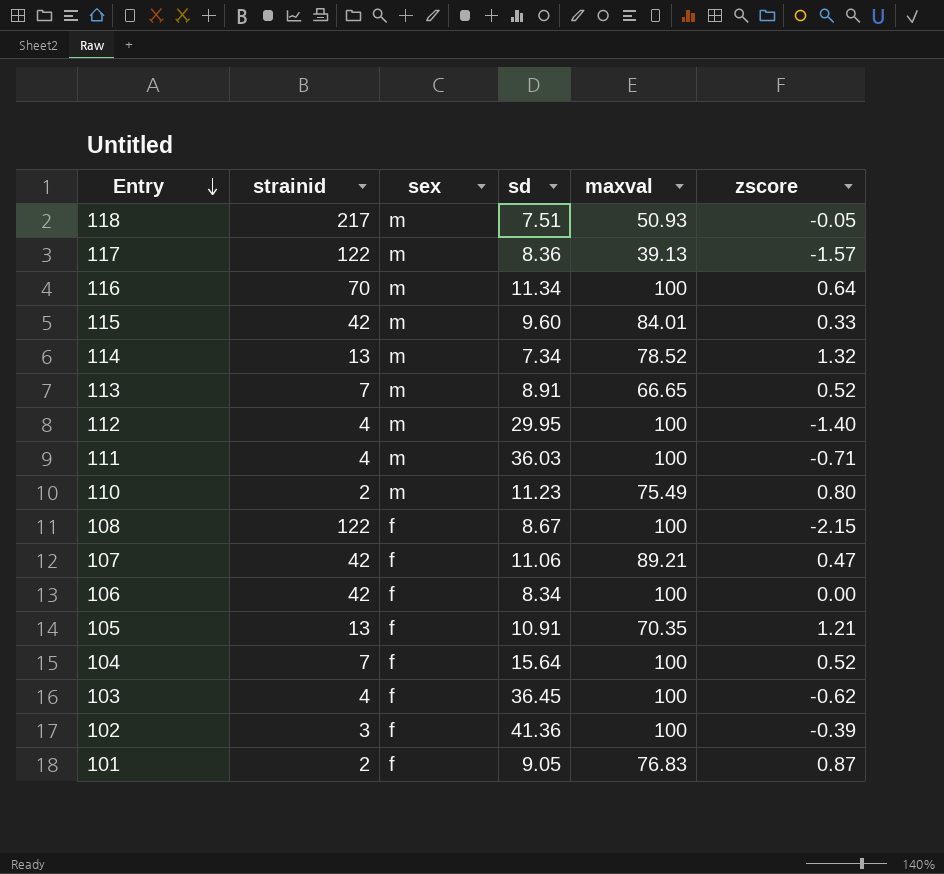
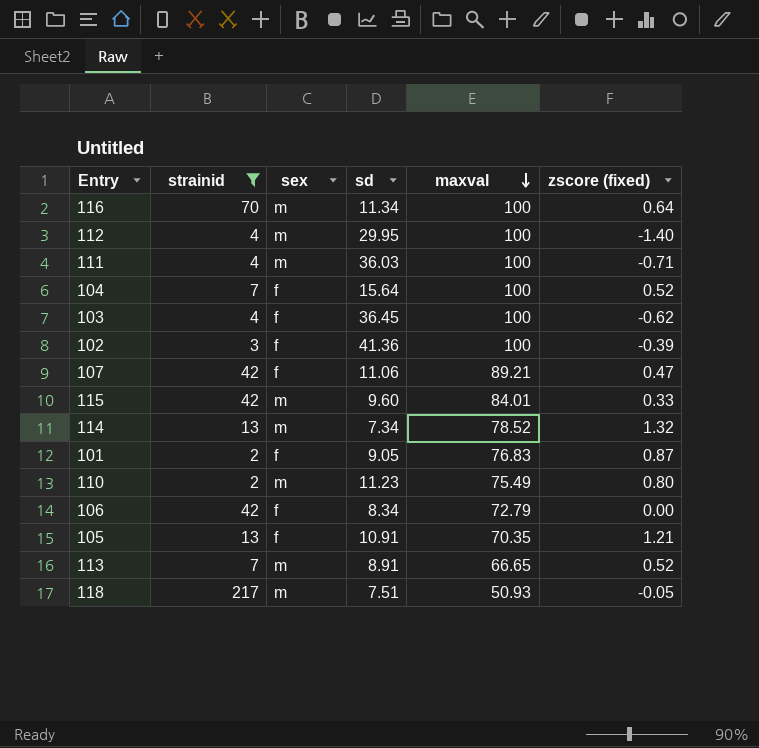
filter: none -> strainid != 122
row order: Entry descending -> maxval descending
column name: zscore -> zscore (fixed)
106 | maxval: 100 -> 72.79

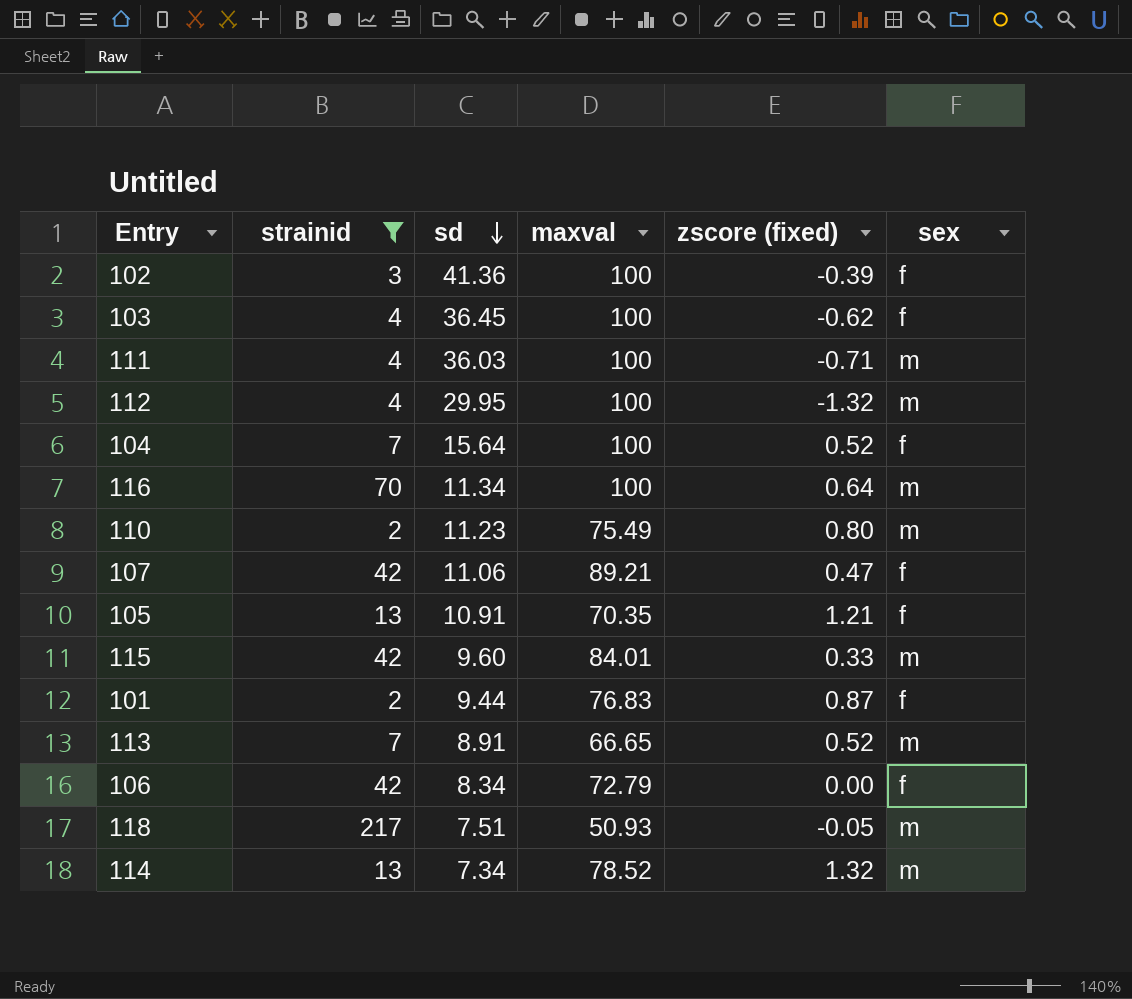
row order: maxval descending -> sd descending
column sex | position: 3 -> 6
112 | zscore (fixed): -1.40 -> -1.32
101 | sd: 9.05 -> 9.44

